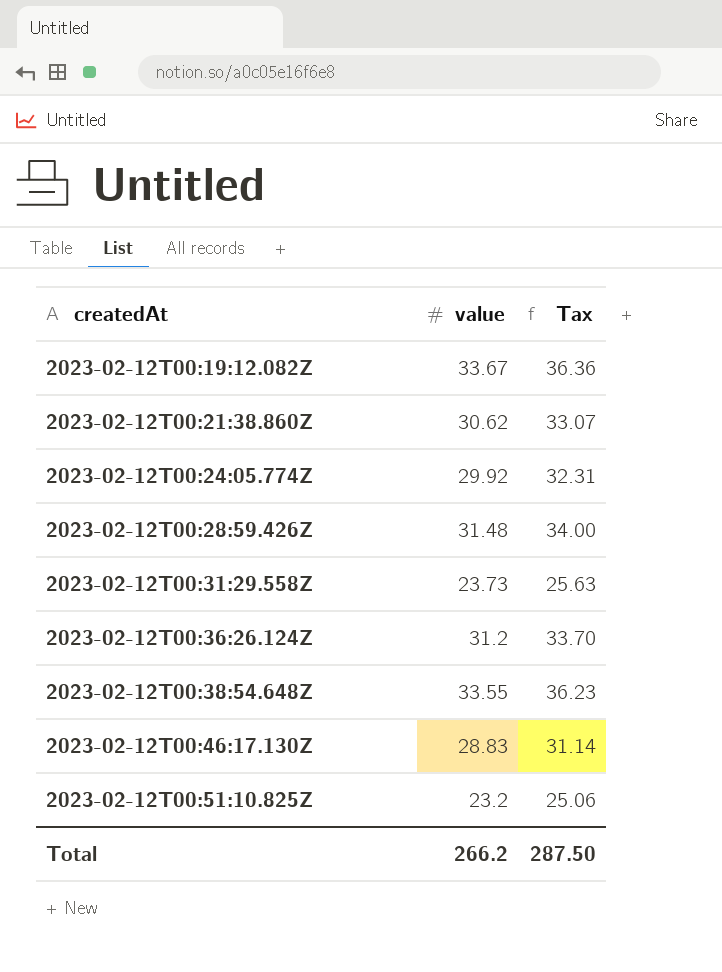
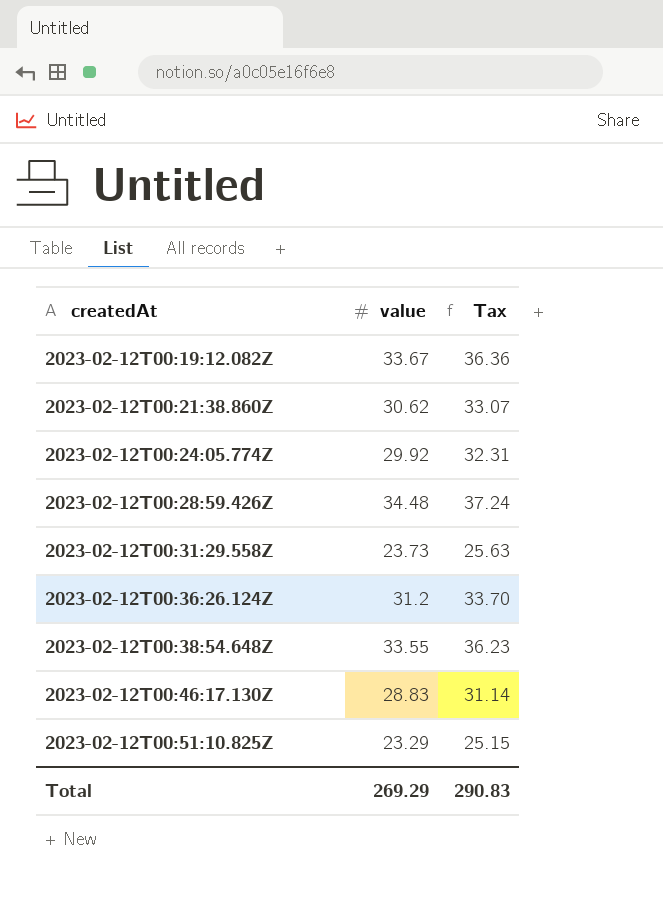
2023-02-12T00:28:59.426Z | value: 31.48 -> 34.48
2023-02-12T00:28:59.426Z | Tax: 34.00 -> 37.24
2023-02-12T00:51:10.825Z | value: 23.2 -> 23.29
2023-02-12T00:51:10.825Z | Tax: 25.06 -> 25.15
Total | value: 266.2 -> 269.29
Total | Tax: 287.50 -> 290.83

